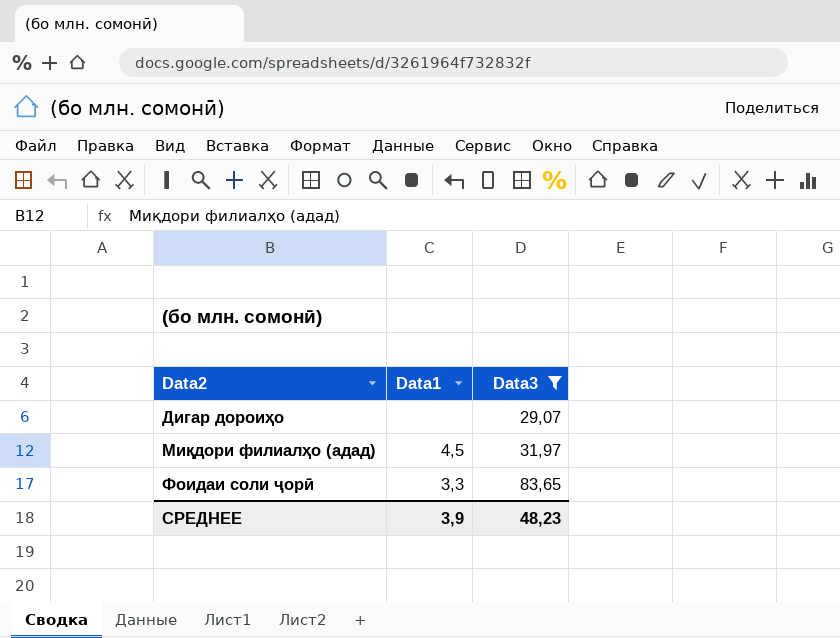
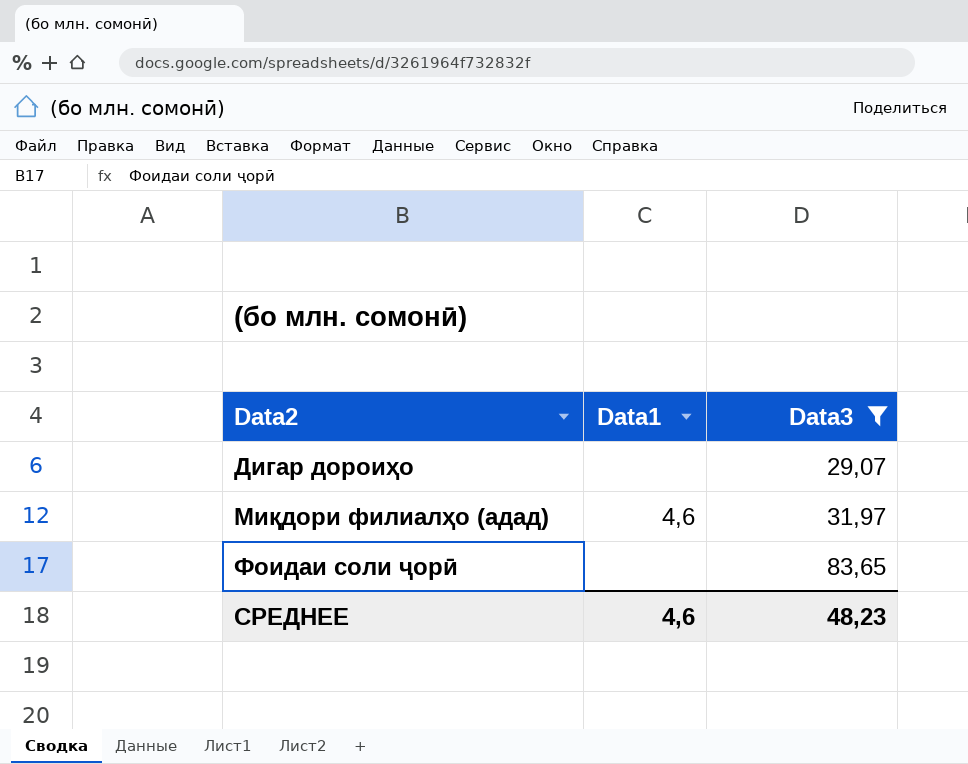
Миқдори филиалҳо (адад) | Data1: 4,5 -> 4,6
Фоидаи соли ҷорӣ | Data1: 3,3 -> none
СРЕДНЕЕ | Data1: 3,9 -> 4,6

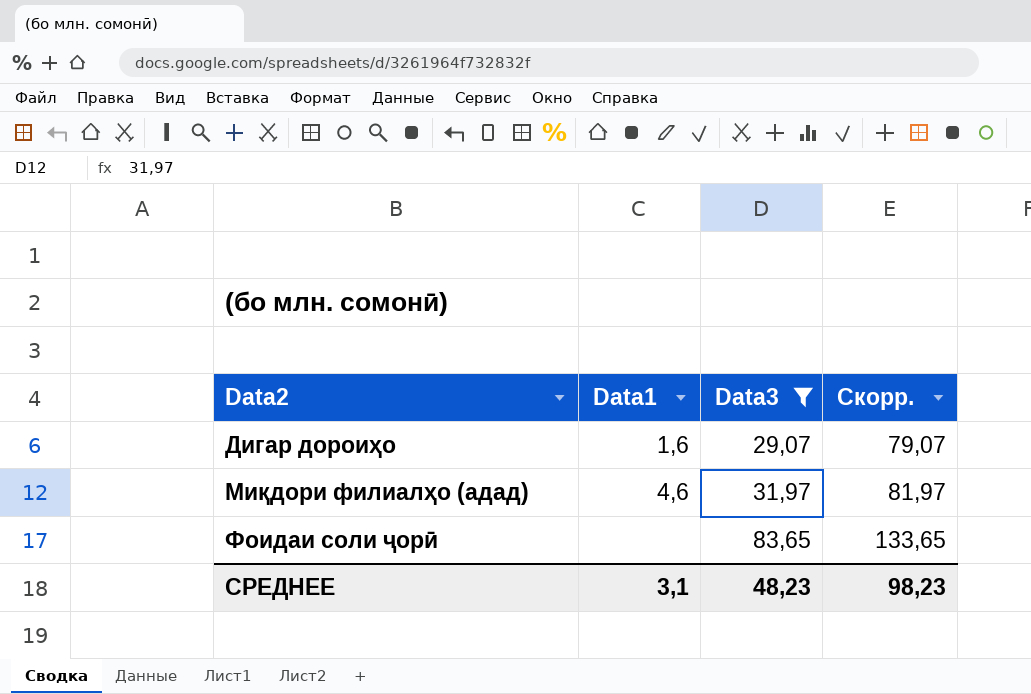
column Скорр. | formula: none -> [Data3] + 50
Дигар дороиҳо | Data1: none -> 1,6
СРЕДНЕЕ | Data1: 4,6 -> 3,1

